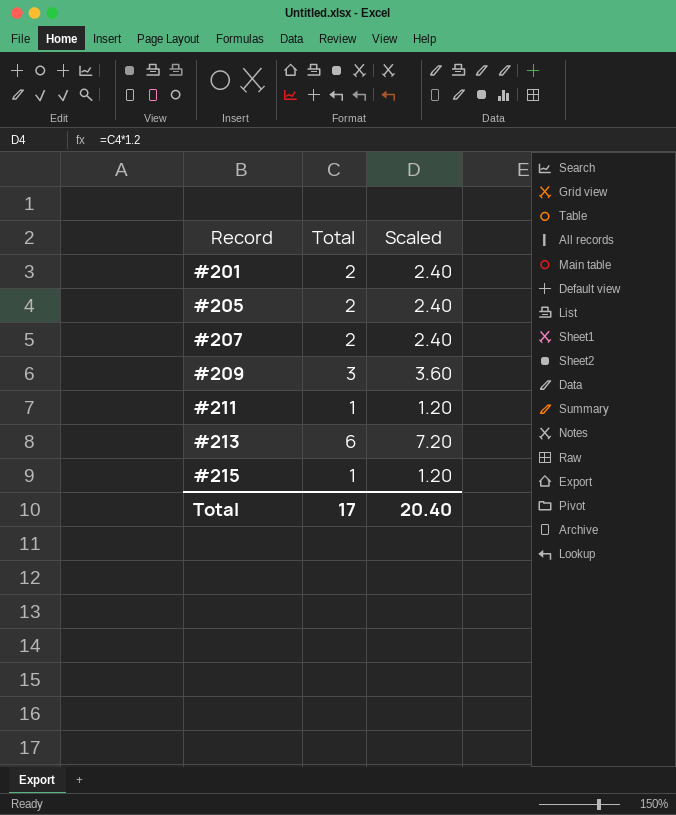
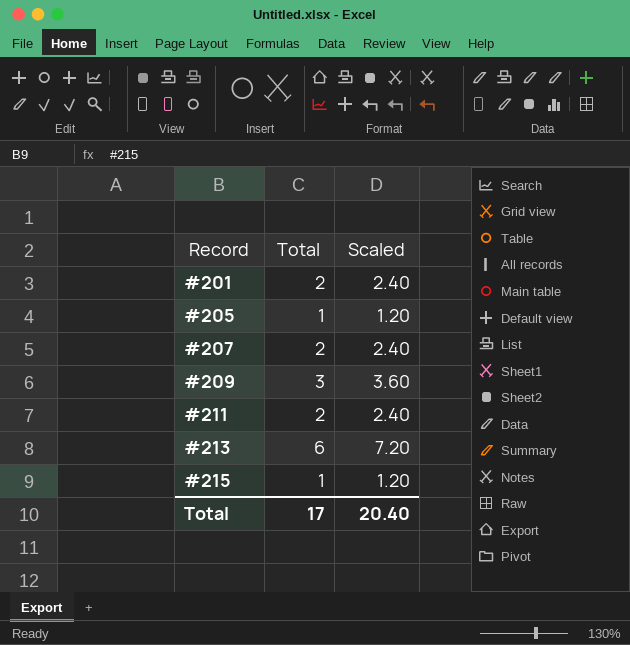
#205 | Total: 2 -> 1
#205 | Scaled: 2.40 -> 1.20
#211 | Total: 1 -> 2
#211 | Scaled: 1.20 -> 2.40

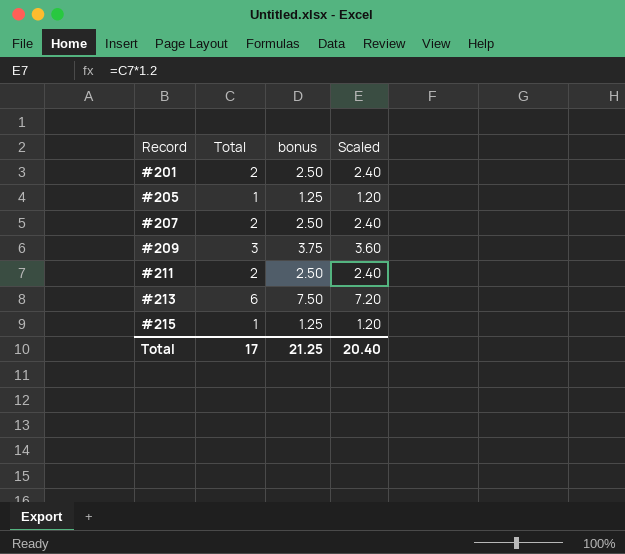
column bonus | formula: none -> [Total] * 1.25

